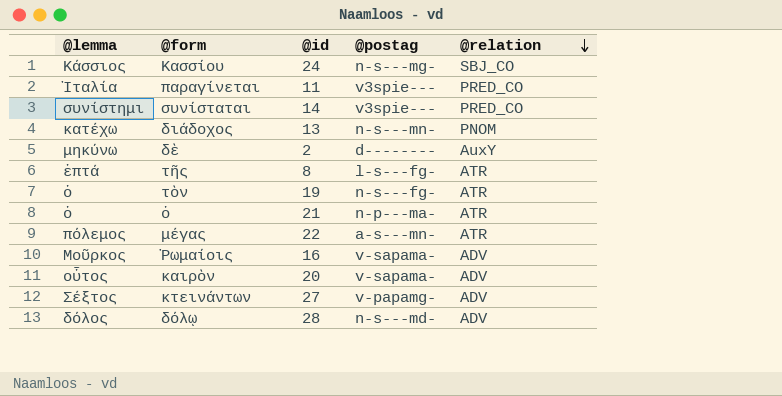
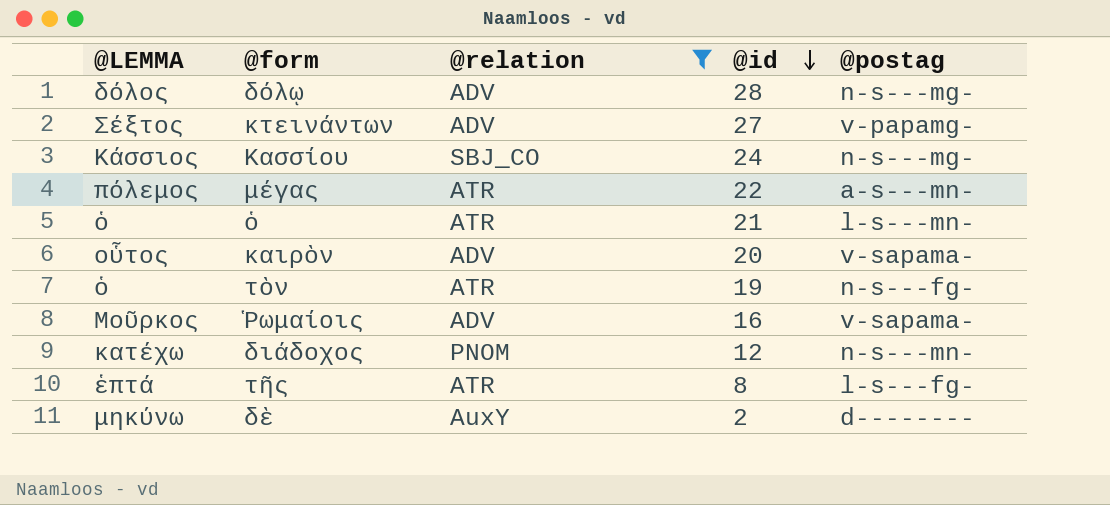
filter: none -> @relation != PRED_CO
row order: @relation descending -> @id descending
column name: @lemma -> @LEMMA
column @relation | position: 5 -> 3
δόλῳ | @postag: n-s---md- -> n-s---mg-
ὁ | @postag: n-p---ma- -> l-s---mn-
διάδοχος | @id: 13 -> 12

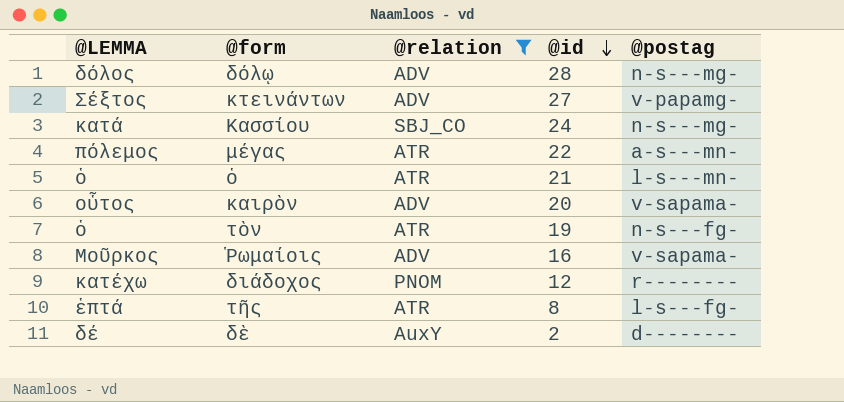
Κασσίου | @LEMMA: Κάσσιος -> κατά
διάδοχος | @postag: n-s---mn- -> r--------
δὲ | @LEMMA: μηκύνω -> δέ

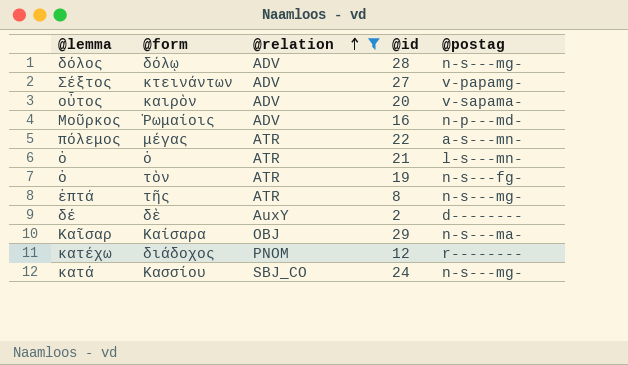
row order: @id descending -> @relation ascending
column name: @LEMMA -> @lemma
Ῥωμαίοις | @postag: v-sapama- -> n-p---md-
τῆς | @postag: l-s---fg- -> n-s---mg-
row Καίσαρα: none -> Καῖσαρ | OBJ | 29 | n-s---ma-

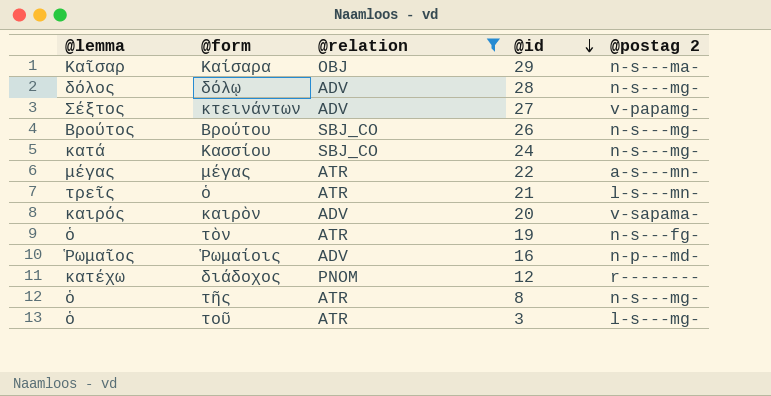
row order: @relation ascending -> @id descending
column name: @postag -> @postag 2
row δὲ: δέ | AuxY | 2 | d-------- -> none
row Βρούτου: none -> Βρούτος | SBJ_CO | 26 | n-s---mg-
μέγας | @lemma: πόλεμος -> μέγας
ὁ | @lemma: ὁ -> τρεῖς
καιρὸν | @lemma: οὗτος -> καιρός
Ῥωμαίοις | @lemma: Μοῦρκος -> Ῥωμαῖος
τῆς | @lemma: ἑπτά -> ὁ
row τοῦ: none -> ὁ | ATR | 3 | l-s---mg-

